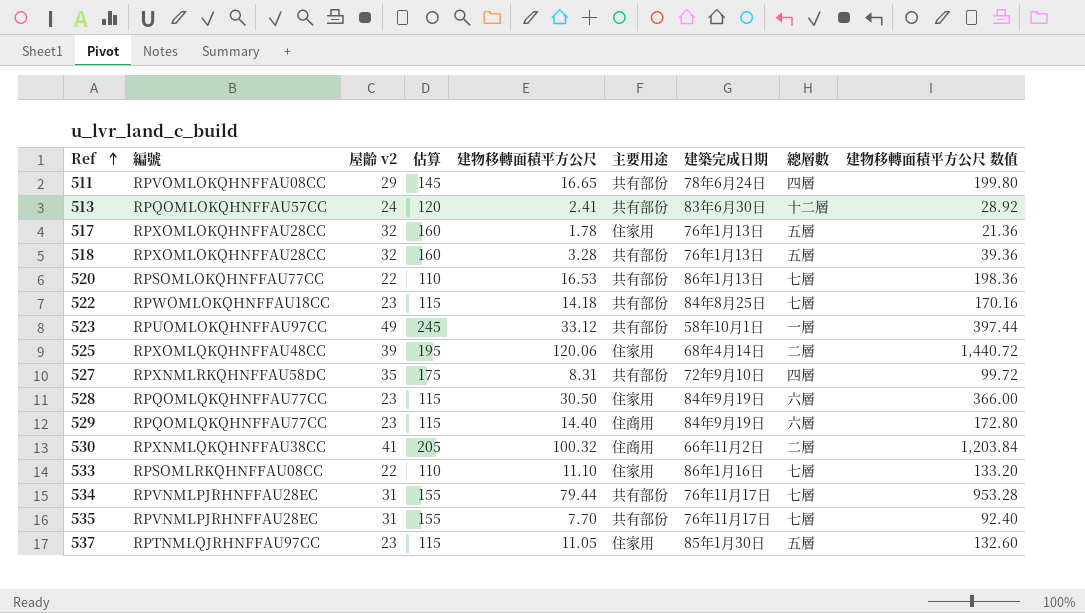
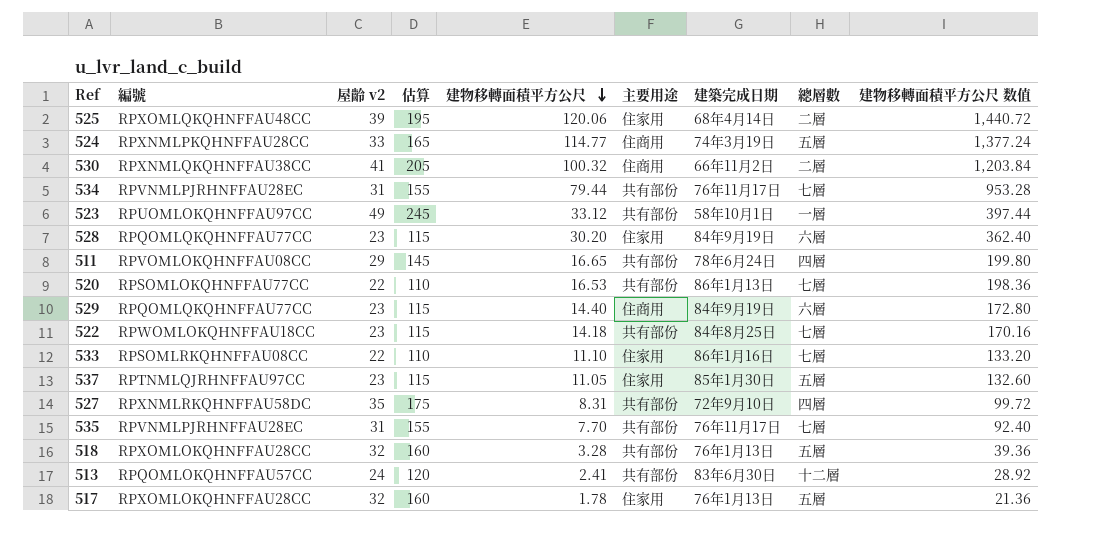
row order: Ref ascending -> 建物移轉面積平方公尺 descending
row 524: none -> RPXNMLPKQHNFFAU28CC | 33 | 165 | 114.77 | 住商用 | 74年3月19日 | 五層 | 1,377.24
528 | 建物移轉面積平方公尺: 30.50 -> 30.20
528 | 建物移轉面積平方公尺 数值: 366.00 -> 362.40

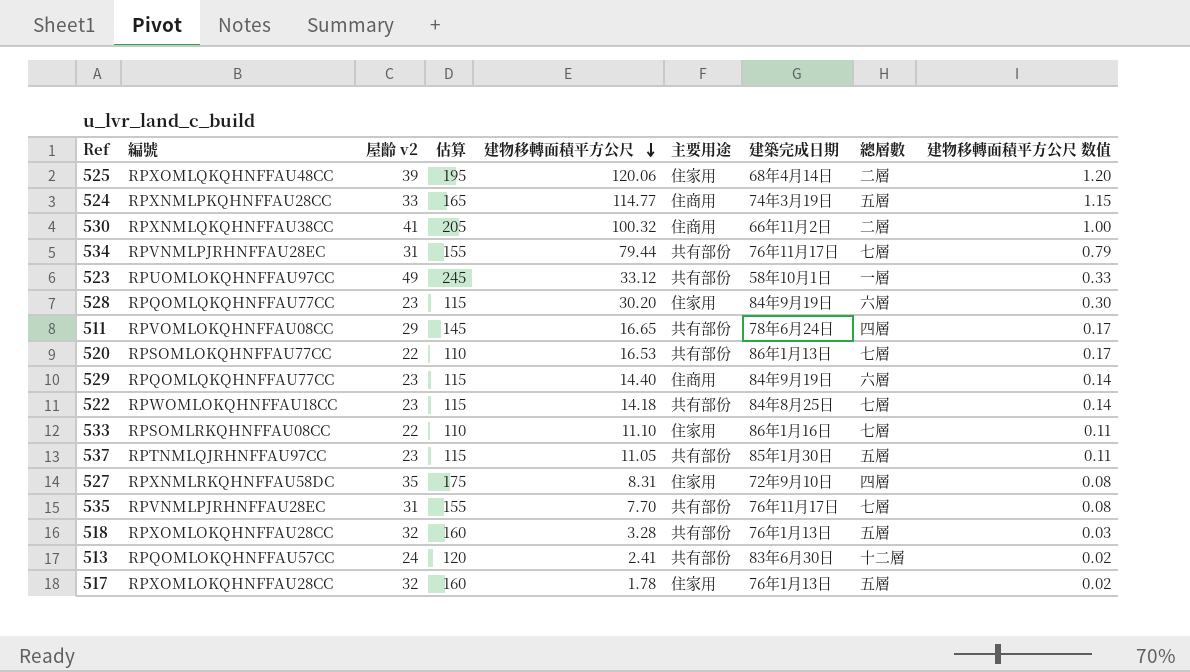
column 建物移轉面積平方公尺 数值 | formula: [建物移轉面積平方公尺] * 12 -> [建物移轉面積平方公尺] * 0.01
537 | 主要用途: 住家用 -> 共有部份
527 | 主要用途: 共有部份 -> 住家用

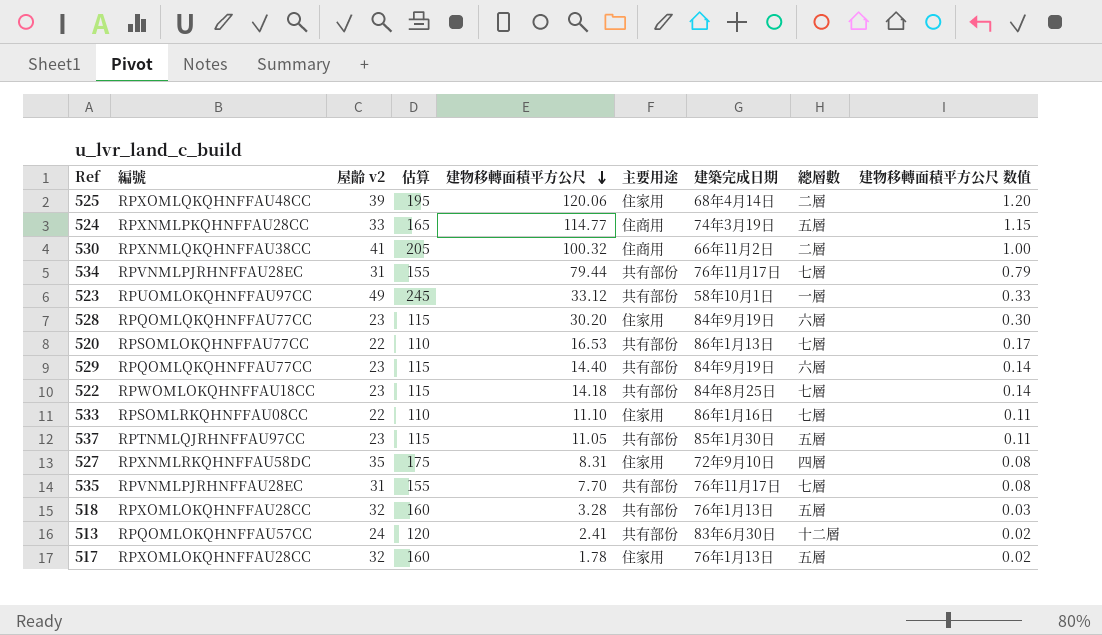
row 511: RPVOMLOKQHNFFAU08CC | 29 | 145 | 16.65 | 共有部份 | 78年6月24日 | 四層 | 0.17 -> none
529 | 主要用途: 住商用 -> 共有部份

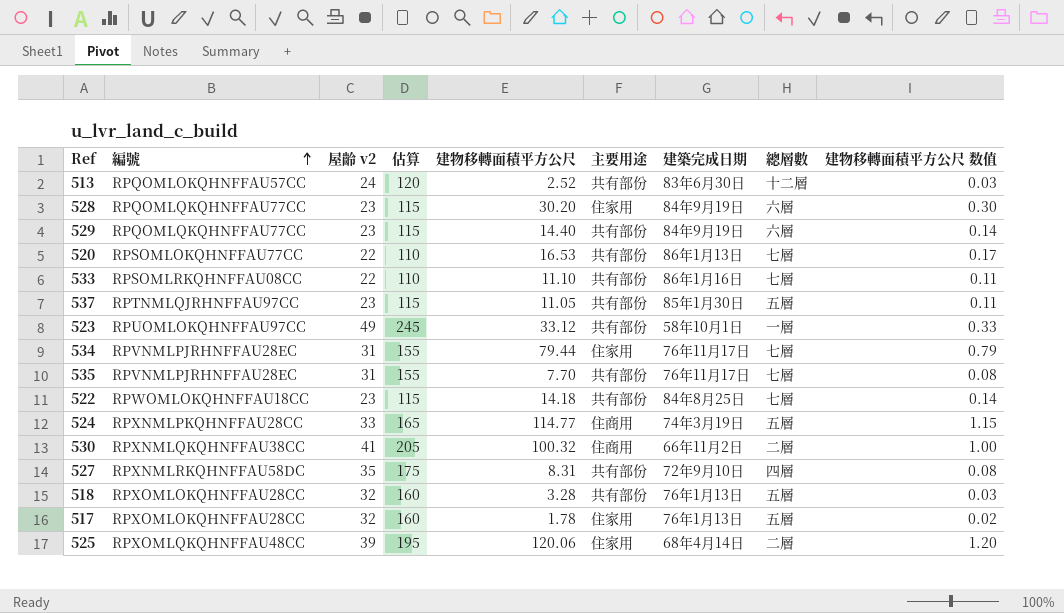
row order: 建物移轉面積平方公尺 descending -> 編號 ascending
513 | 建物移轉面積平方公尺: 2.41 -> 2.52
513 | 建物移轉面積平方公尺 数值: 0.02 -> 0.03
533 | 主要用途: 住家用 -> 共有部份
534 | 主要用途: 共有部份 -> 住家用
527 | 主要用途: 住家用 -> 共有部份

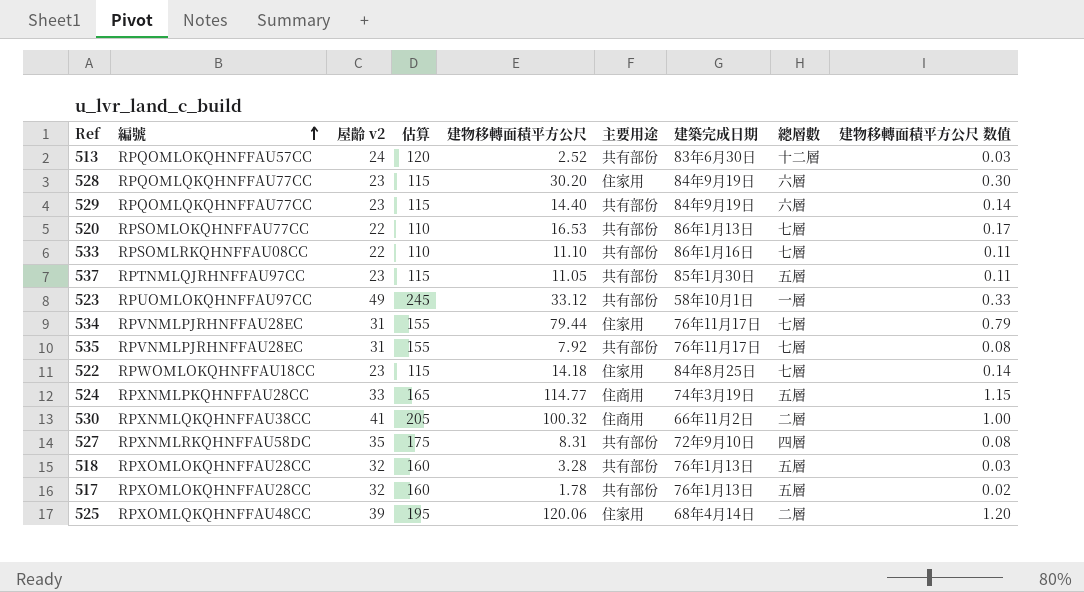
535 | 建物移轉面積平方公尺: 7.70 -> 7.92
522 | 主要用途: 共有部份 -> 住家用
517 | 主要用途: 住家用 -> 共有部份

